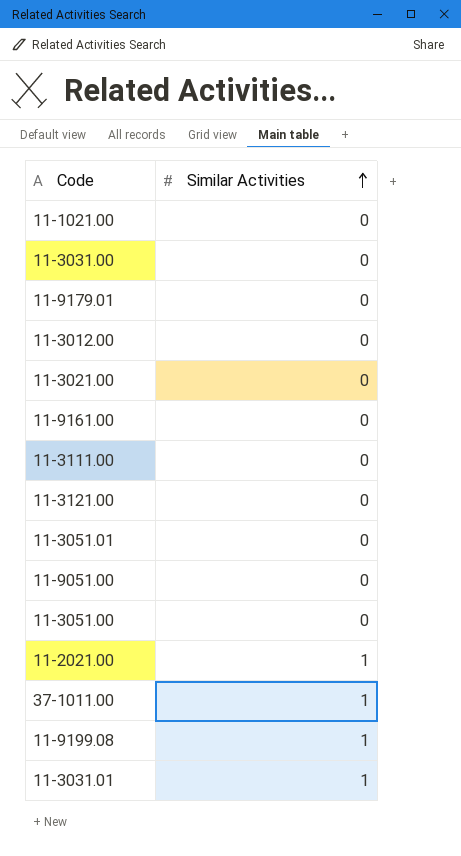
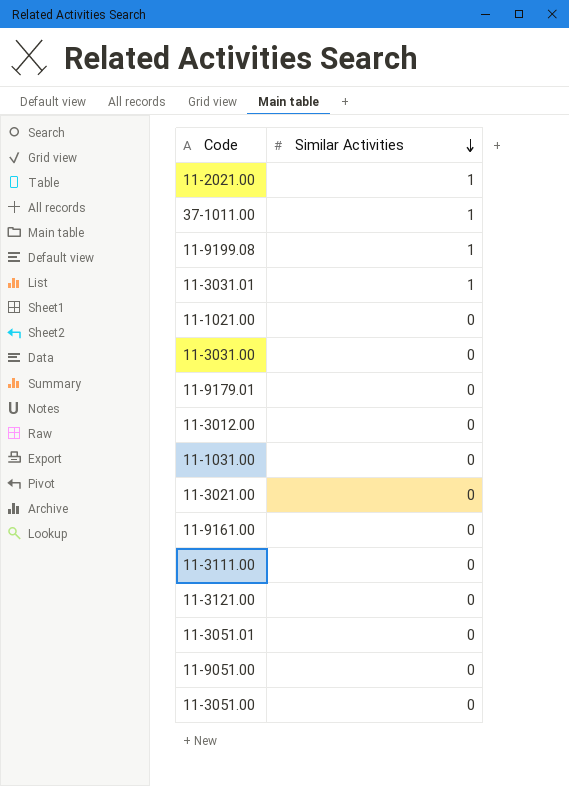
row order: Similar Activities ascending -> Similar Activities descending
row 11-1031.00: none -> 0

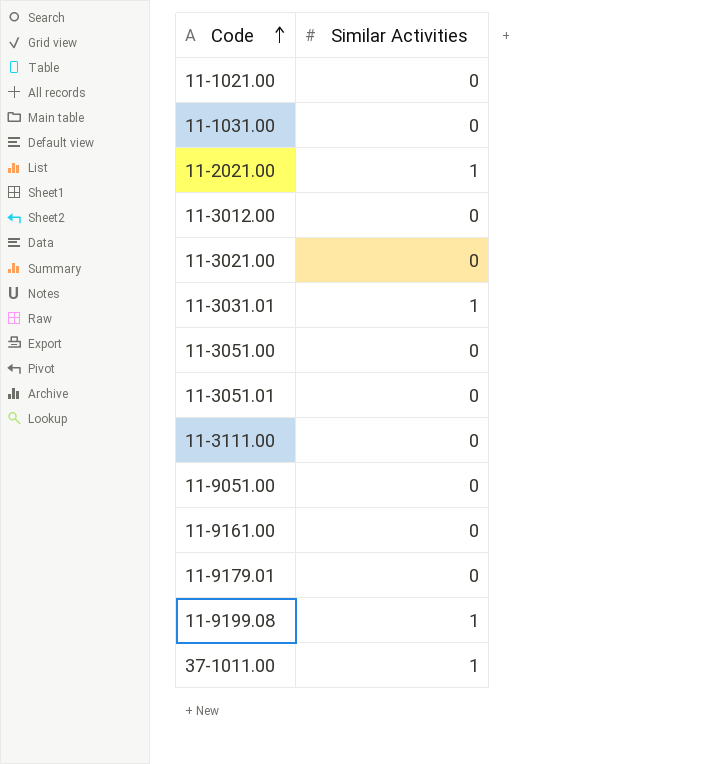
row order: Similar Activities descending -> Code ascending
row 11-3031.00: 0 -> none
row 11-3121.00: 0 -> none

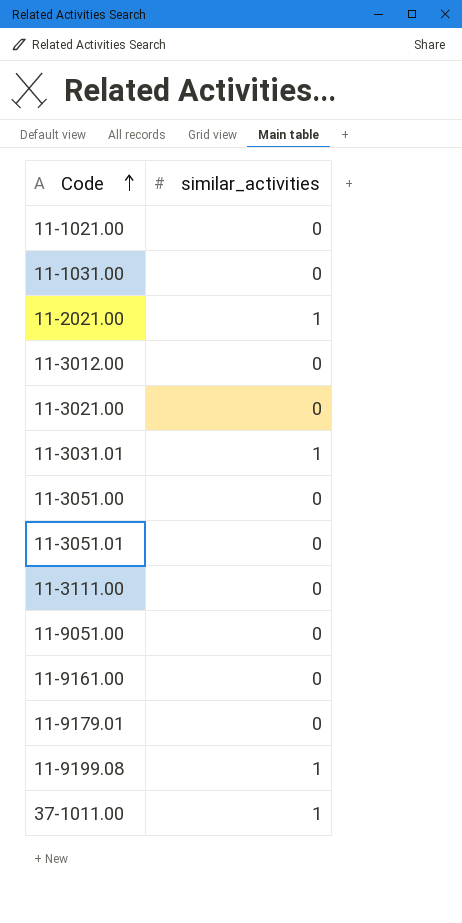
column name: Similar Activities -> similar_activities

